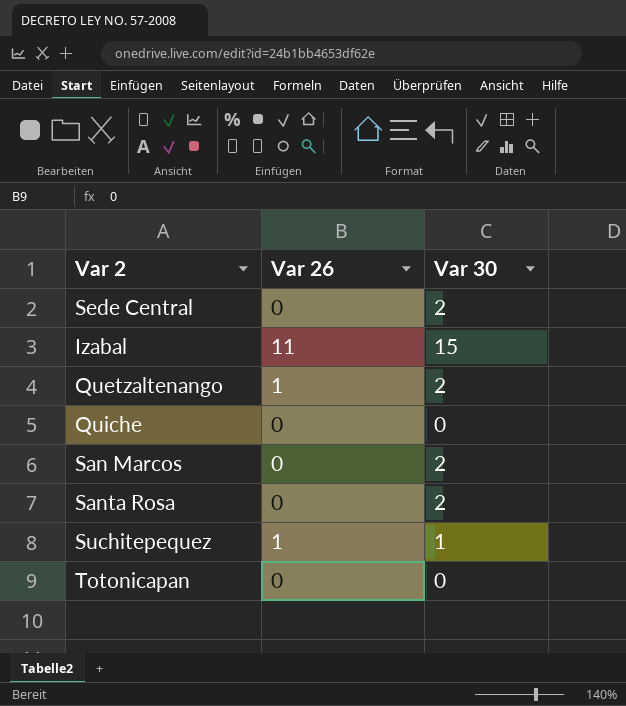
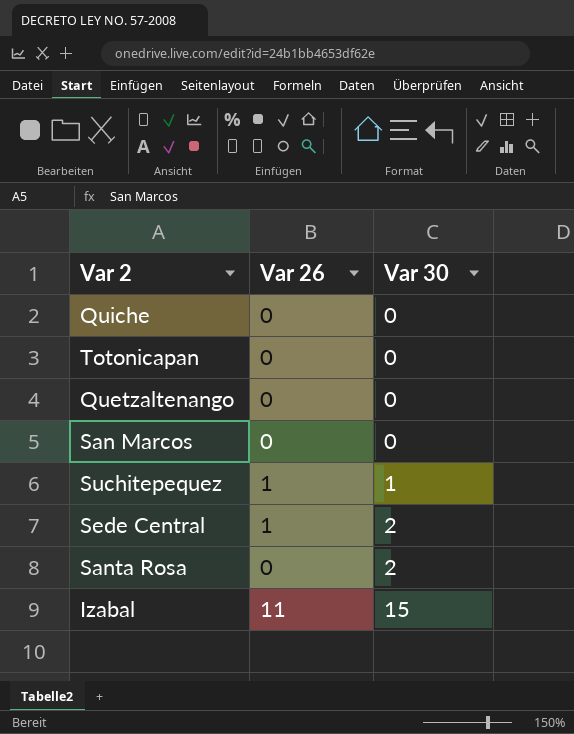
row order: none -> Var 30 ascending
Quetzaltenango | Var 26: 1 -> 0
Quetzaltenango | Var 30: 2 -> 0
San Marcos | Var 30: 2 -> 0
Sede Central | Var 26: 0 -> 1

